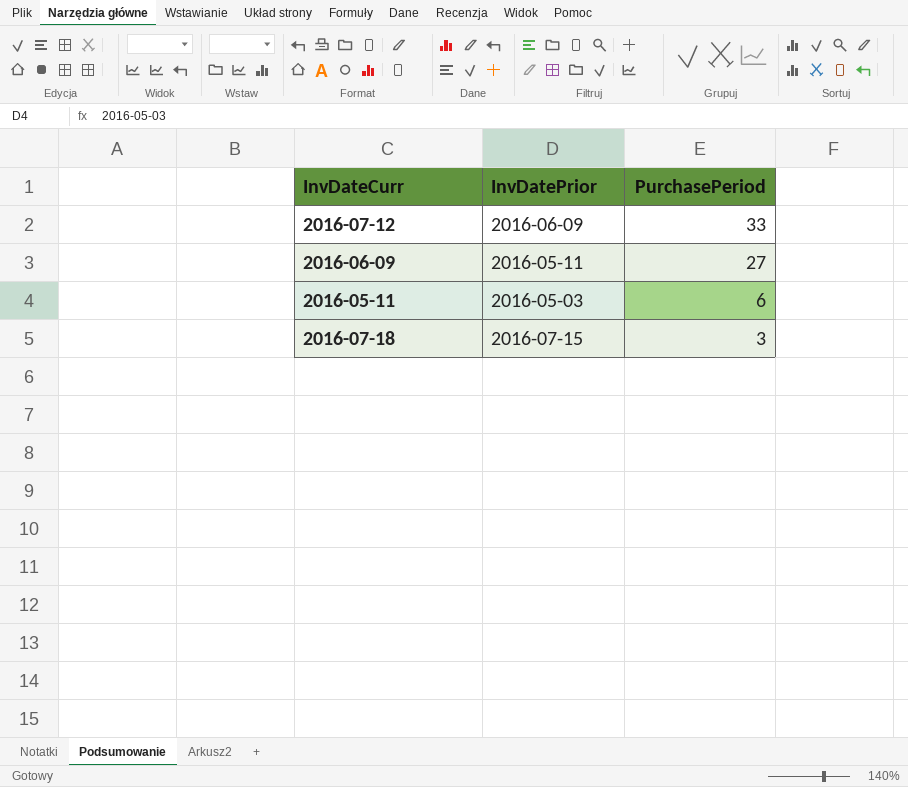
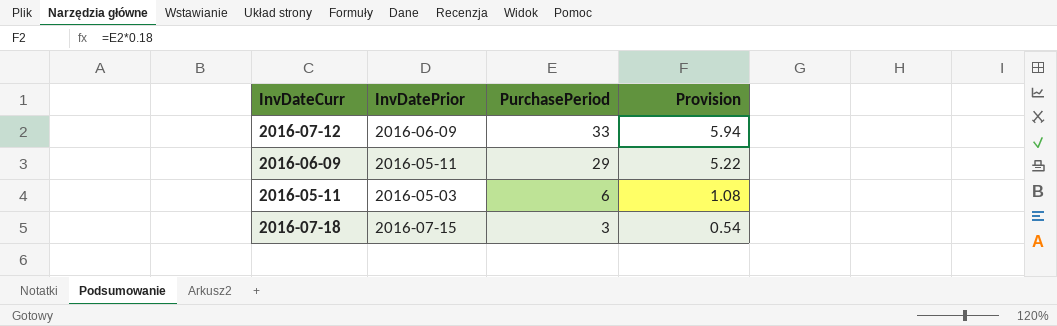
column Provision | formula: none -> [PurchasePeriod] * 0.18
2016-06-09 | PurchasePeriod: 27 -> 29

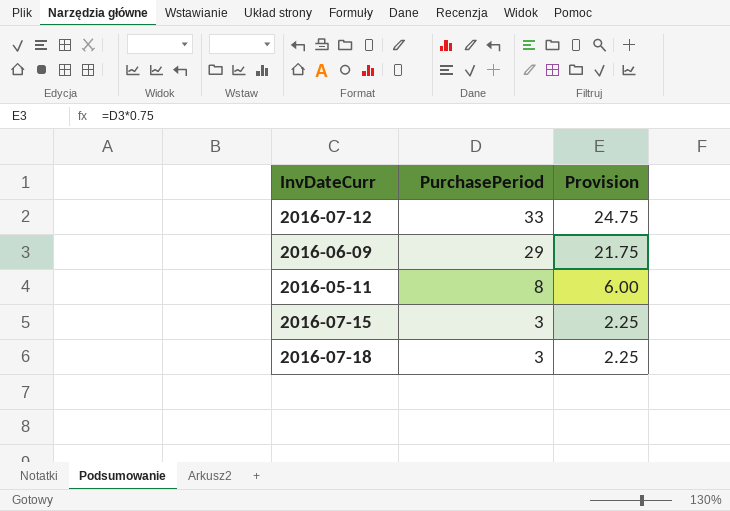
column InvDatePrior | position: 2 -> none
column Provision | formula: [PurchasePeriod] * 0.18 -> [PurchasePeriod] * 0.75
2016-05-11 | PurchasePeriod: 6 -> 8
row 2016-07-15: none -> 3 | 2.25

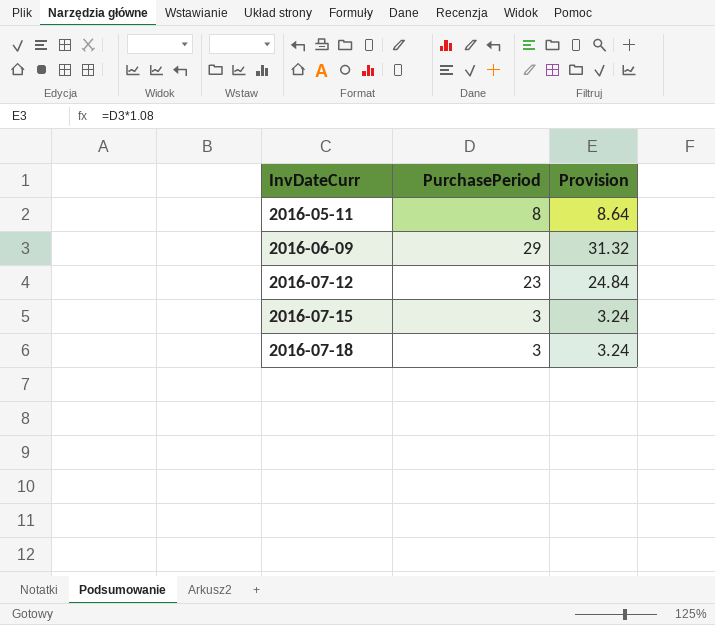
row order: PurchasePeriod descending -> InvDateCurr ascending
column Provision | formula: [PurchasePeriod] * 0.75 -> [PurchasePeriod] * 1.08
2016-07-12 | PurchasePeriod: 33 -> 23

